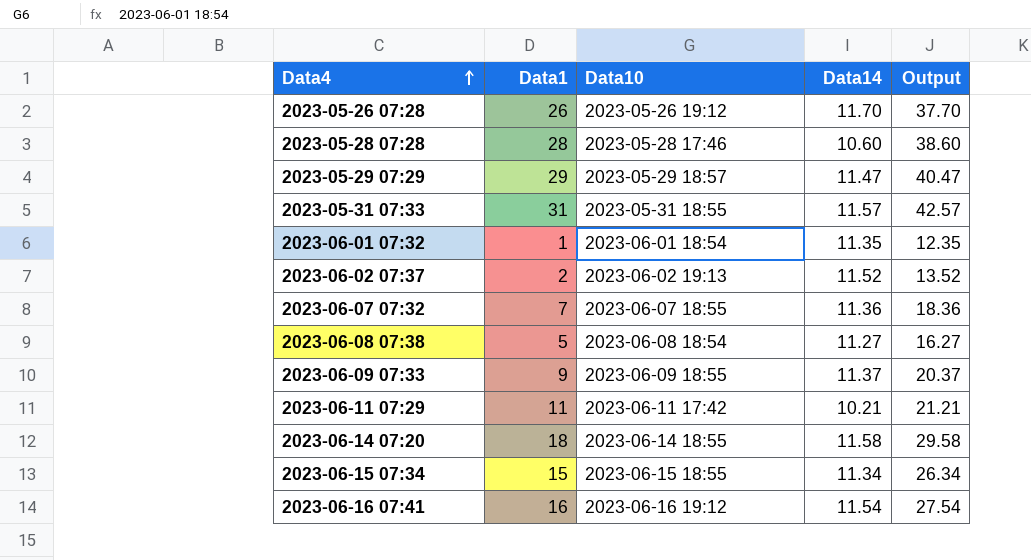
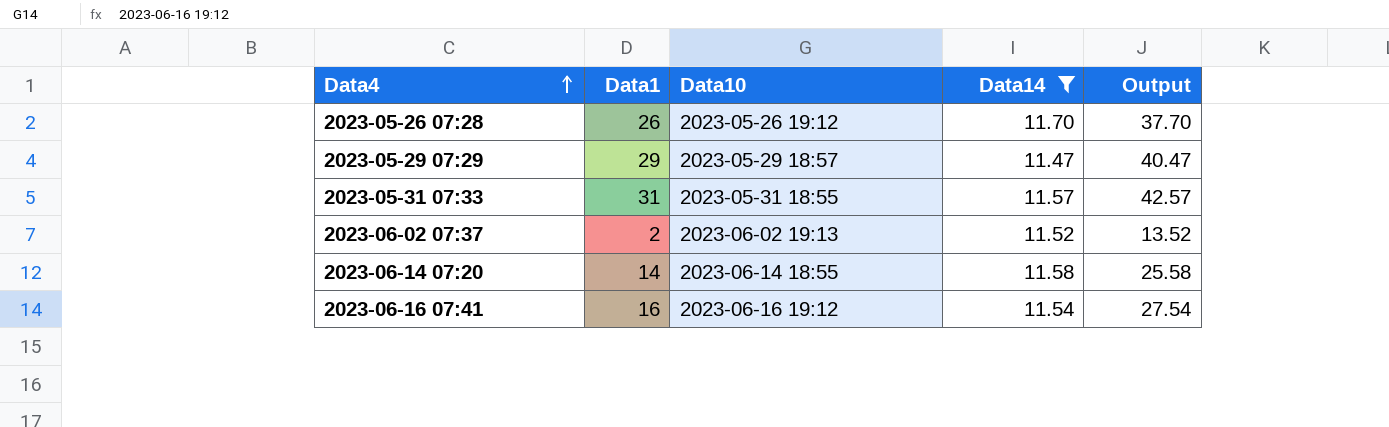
filter: none -> Data14 >= 11.47
2023-06-14 07:20 | Data1: 18 -> 14
2023-06-14 07:20 | Output: 29.58 -> 25.58

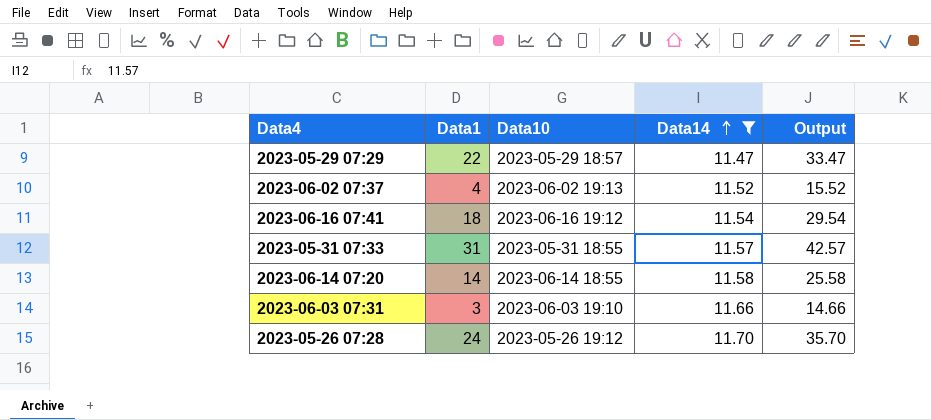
row order: Data4 ascending -> Data14 ascending
2023-05-29 07:29 | Data1: 29 -> 22
2023-05-29 07:29 | Output: 40.47 -> 33.47
2023-06-02 07:37 | Data1: 2 -> 4
2023-06-02 07:37 | Output: 13.52 -> 15.52
2023-06-16 07:41 | Data1: 16 -> 18
2023-06-16 07:41 | Output: 27.54 -> 29.54
row 2023-06-03 07:31: none -> 3 | 2023-06-03 19:10 | 11.66 | 14.66
2023-05-26 07:28 | Data1: 26 -> 24
2023-05-26 07:28 | Output: 37.70 -> 35.70

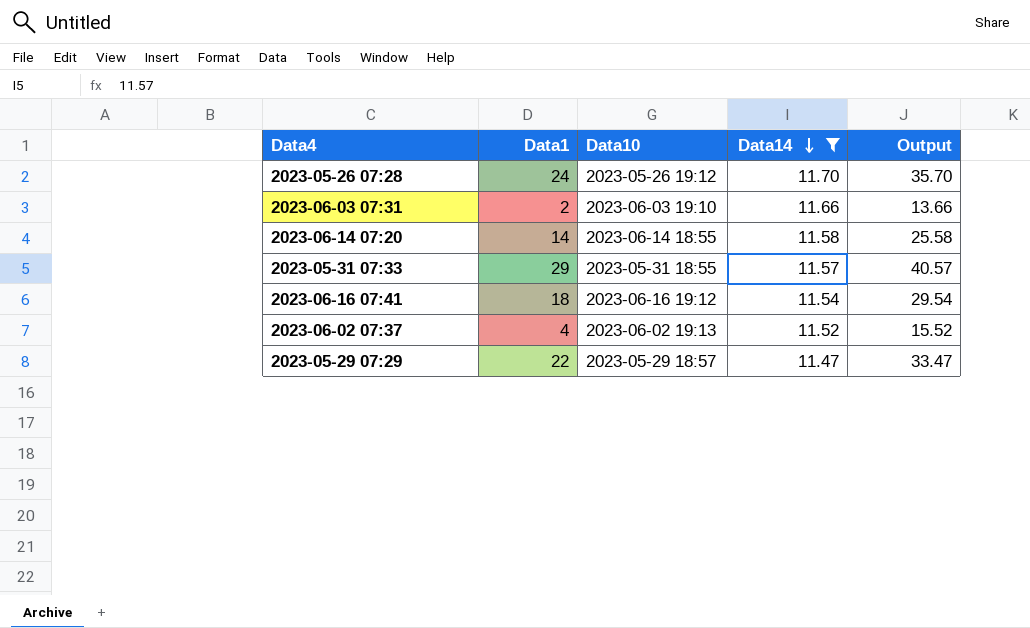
row order: Data14 ascending -> Data14 descending
2023-06-03 07:31 | Data1: 3 -> 2
2023-06-03 07:31 | Output: 14.66 -> 13.66
2023-05-31 07:33 | Data1: 31 -> 29
2023-05-31 07:33 | Output: 42.57 -> 40.57

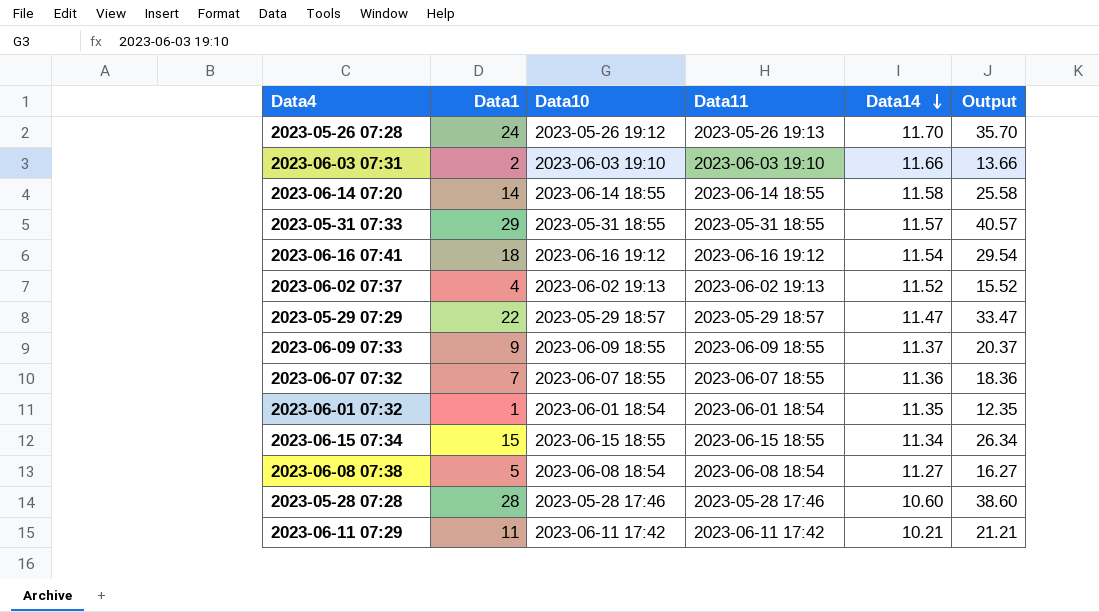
filter: Data14 >= 11.47 -> none
column Data11 | position: none -> 4

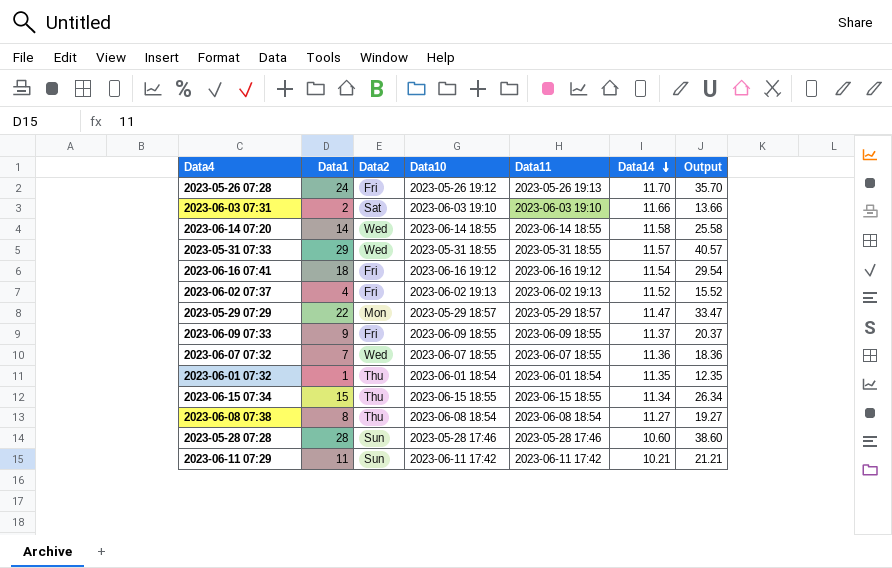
column Data2 | position: none -> 3
2023-06-08 07:38 | Data1: 5 -> 8
2023-06-08 07:38 | Output: 16.27 -> 19.27

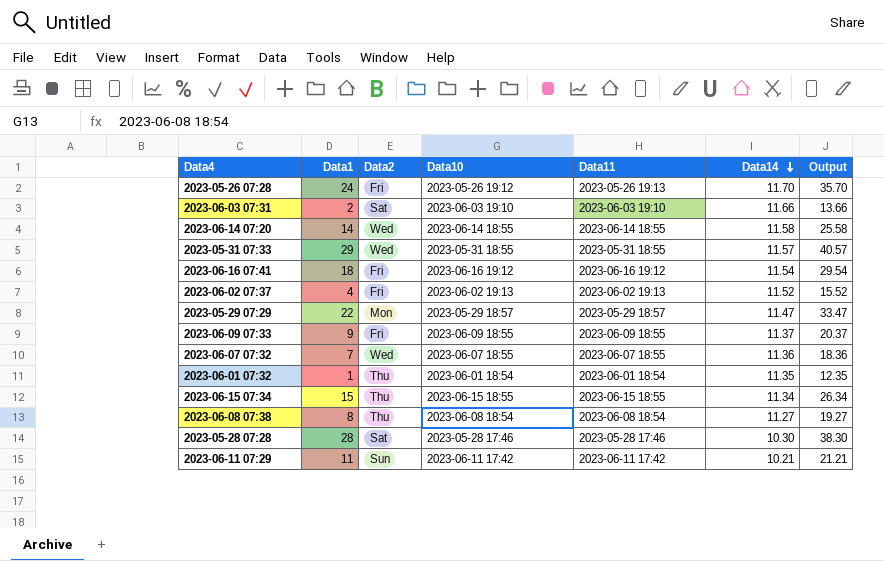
2023-05-28 07:28 | Data2: Sun -> Sat
2023-05-28 07:28 | Data14: 10.60 -> 10.30
2023-05-28 07:28 | Output: 38.60 -> 38.30

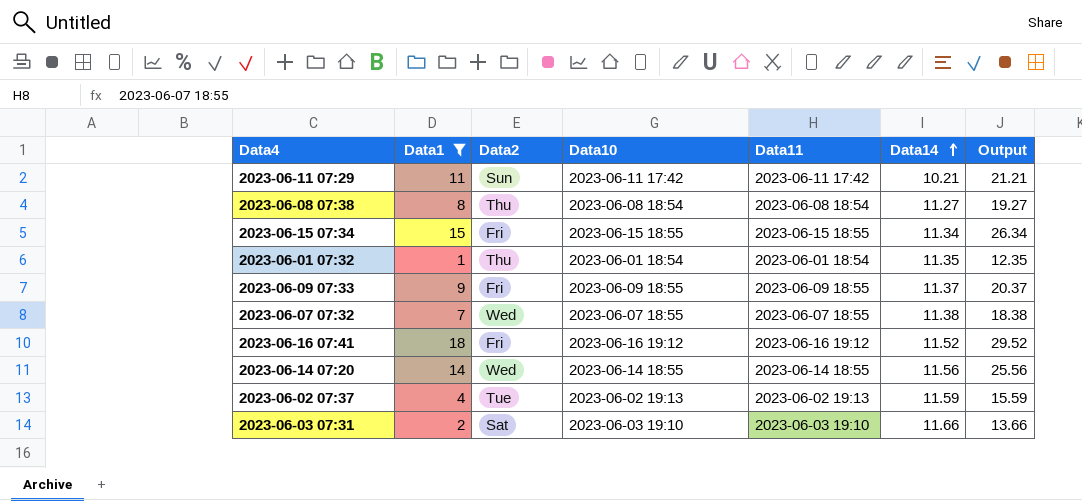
filter: none -> Data1 <= 18
row order: Data14 descending -> Data14 ascending
2023-06-15 07:34 | Data2: Thu -> Fri
2023-06-07 07:32 | Data14: 11.36 -> 11.38
2023-06-07 07:32 | Output: 18.36 -> 18.38
2023-06-16 07:41 | Data14: 11.54 -> 11.52
2023-06-16 07:41 | Output: 29.54 -> 29.52
2023-06-14 07:20 | Data14: 11.58 -> 11.56
2023-06-14 07:20 | Output: 25.58 -> 25.56
2023-06-02 07:37 | Data2: Fri -> Tue
2023-06-02 07:37 | Data14: 11.52 -> 11.59
2023-06-02 07:37 | Output: 15.52 -> 15.59

